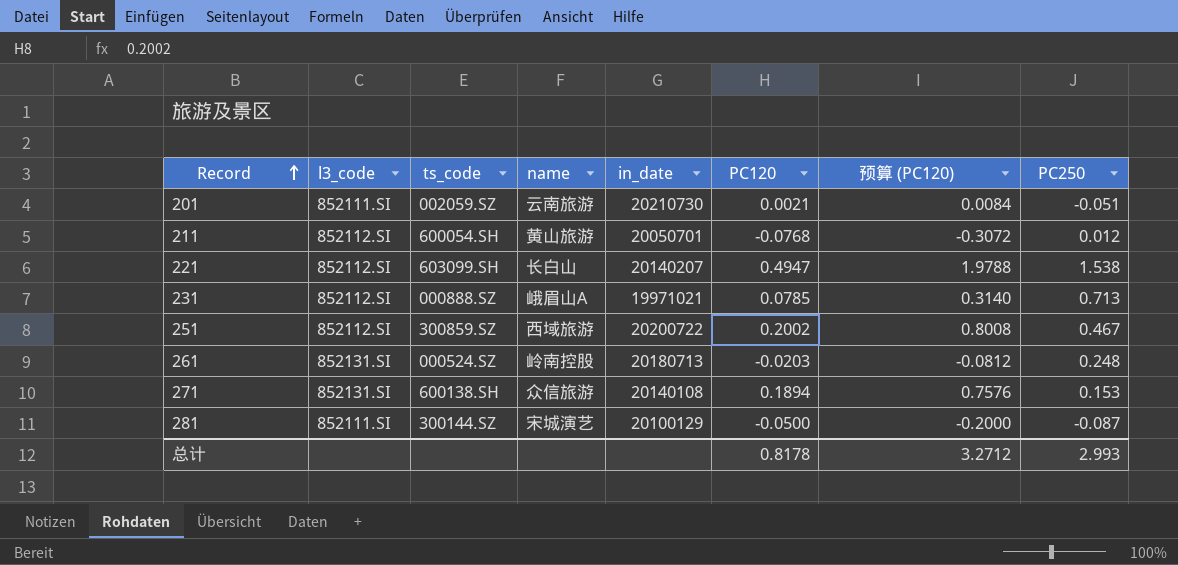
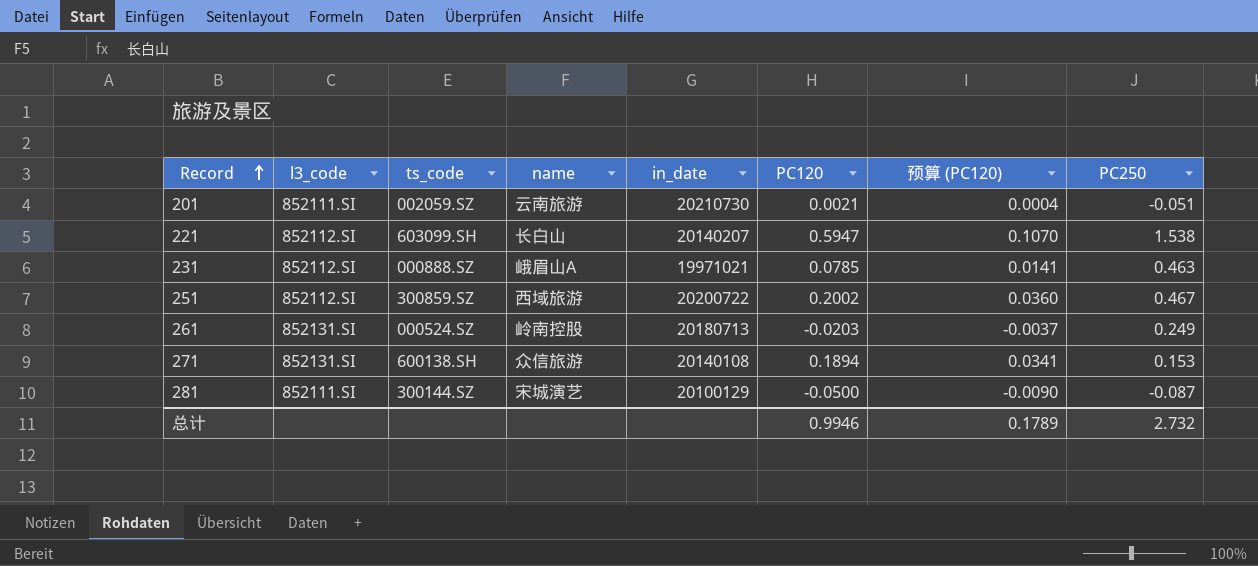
column 预算 (PC120) | formula: [PC120] * 4 -> [PC120] * 0.18
row 211: 852112.SI | 600054.SH | 黄山旅游 | 20050701 | -0.0768 | -0.3072 | 0.012 -> none
221 | PC120: 0.4947 -> 0.5947
231 | PC250: 0.713 -> 0.463
261 | PC250: 0.248 -> 0.249
总计 | PC120: 0.8178 -> 0.9946
总计 | 预算 (PC120): 3.2712 -> 0.1789
总计 | PC250: 2.993 -> 2.732

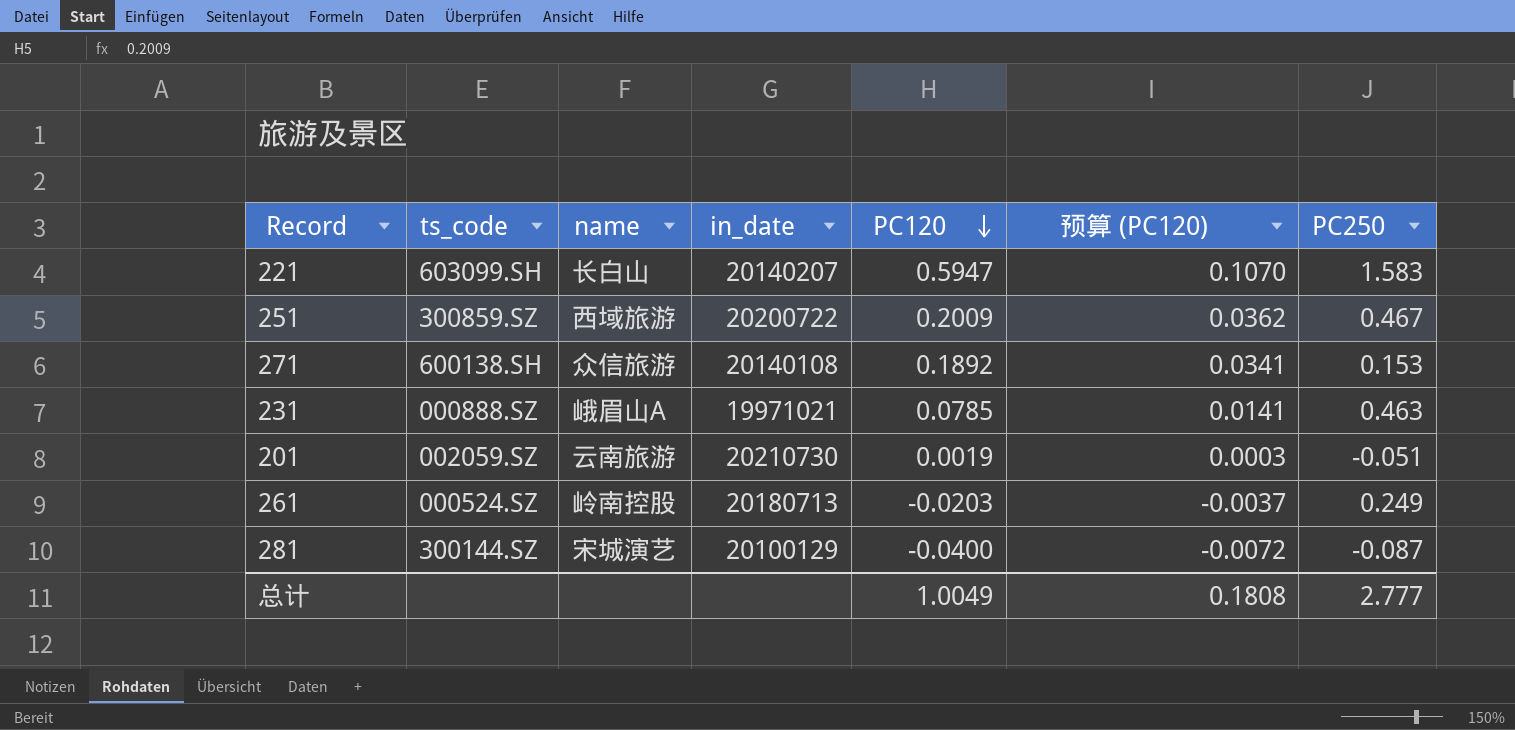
row order: Record ascending -> PC120 descending
column l3_code | position: 2 -> none
221 | PC250: 1.538 -> 1.583
251 | PC120: 0.2002 -> 0.2009
251 | 预算 (PC120): 0.0360 -> 0.0362
271 | PC120: 0.1894 -> 0.1892
201 | PC120: 0.0021 -> 0.0019
201 | 预算 (PC120): 0.0004 -> 0.0003
281 | PC120: -0.0500 -> -0.0400
281 | 预算 (PC120): -0.0090 -> -0.0072
总计 | PC120: 0.9946 -> 1.0049
总计 | 预算 (PC120): 0.1789 -> 0.1808
总计 | PC250: 2.732 -> 2.777

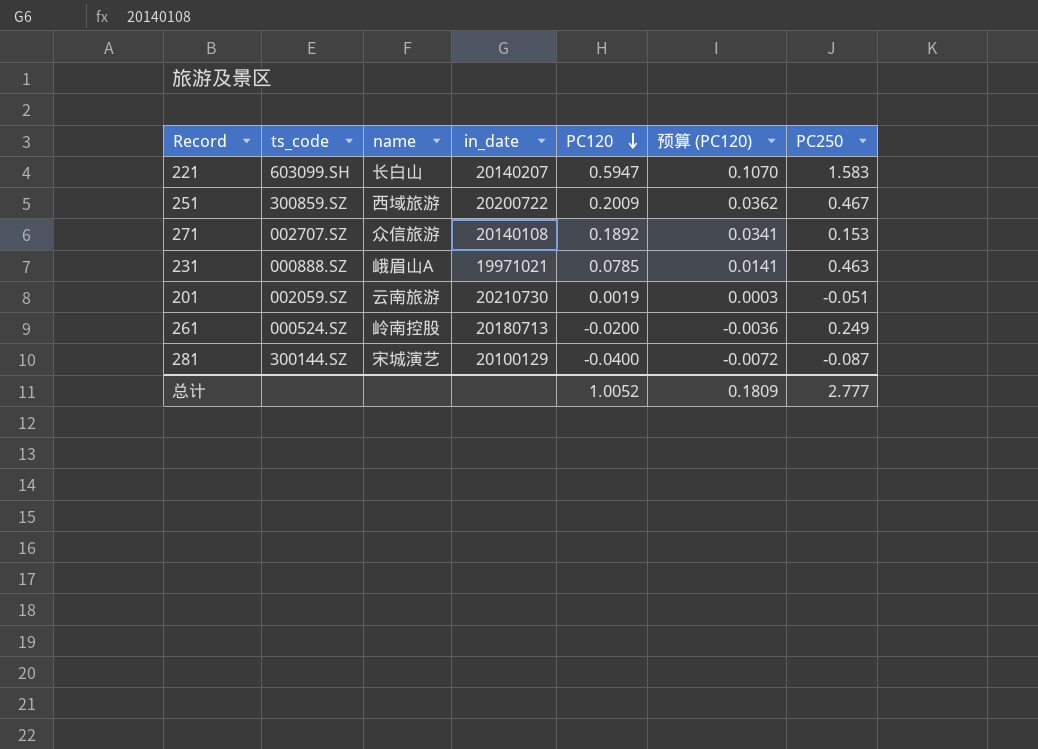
271 | ts_code: 600138.SH -> 002707.SZ
261 | PC120: -0.0203 -> -0.0200
261 | 预算 (PC120): -0.0037 -> -0.0036
总计 | PC120: 1.0049 -> 1.0052
总计 | 预算 (PC120): 0.1808 -> 0.1809

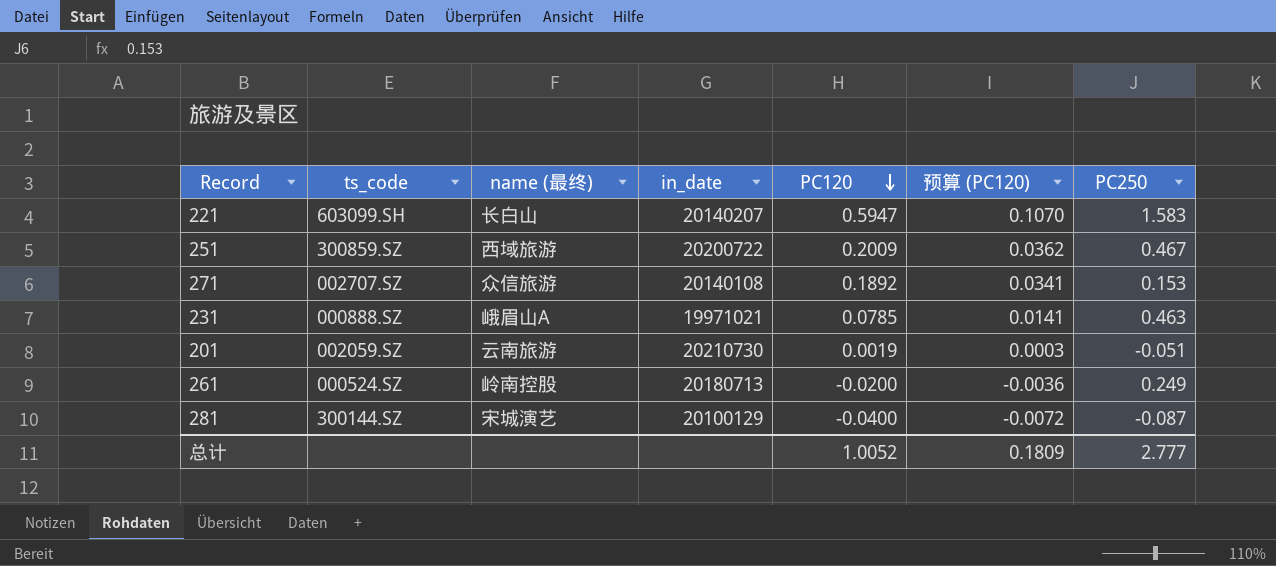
column name: name -> name (最终)

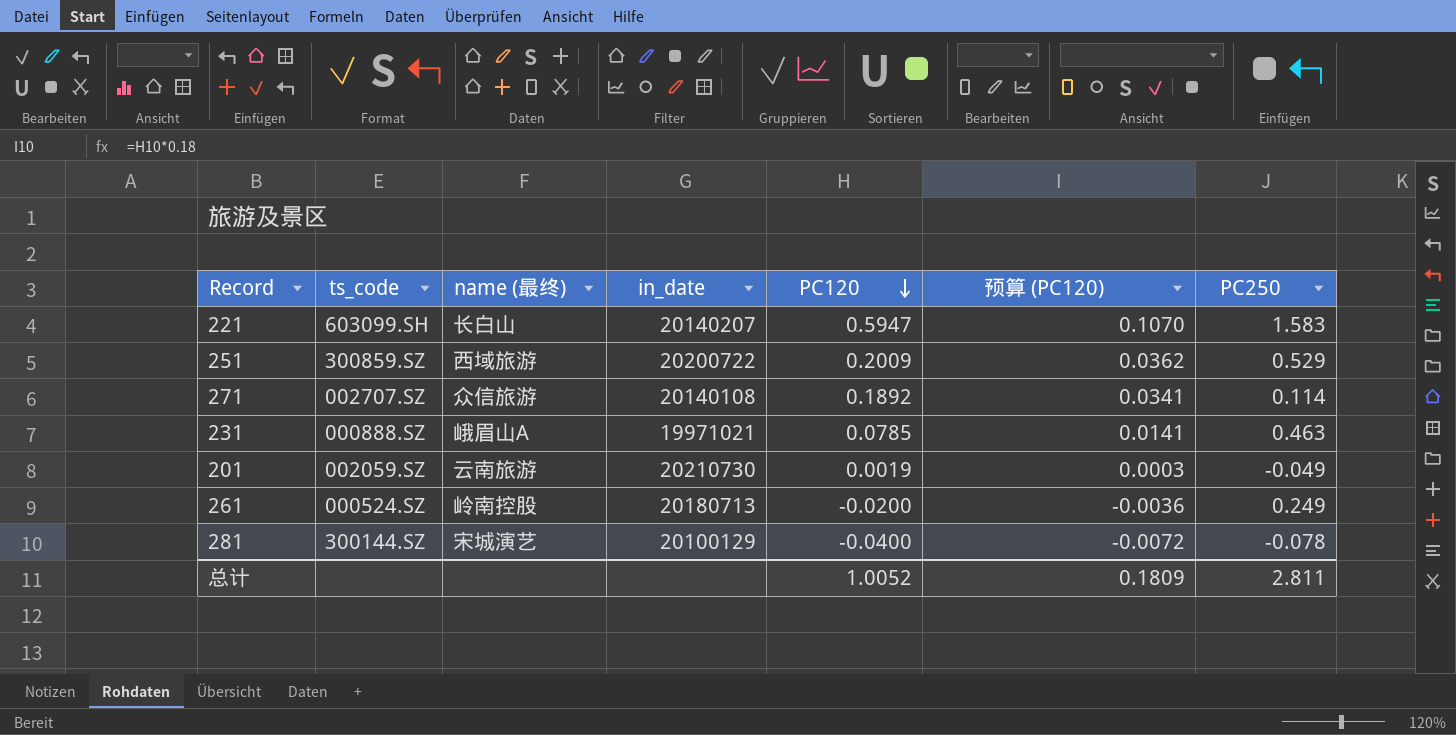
251 | PC250: 0.467 -> 0.529
271 | PC250: 0.153 -> 0.114
201 | PC250: -0.051 -> -0.049
281 | PC250: -0.087 -> -0.078
总计 | PC250: 2.777 -> 2.811

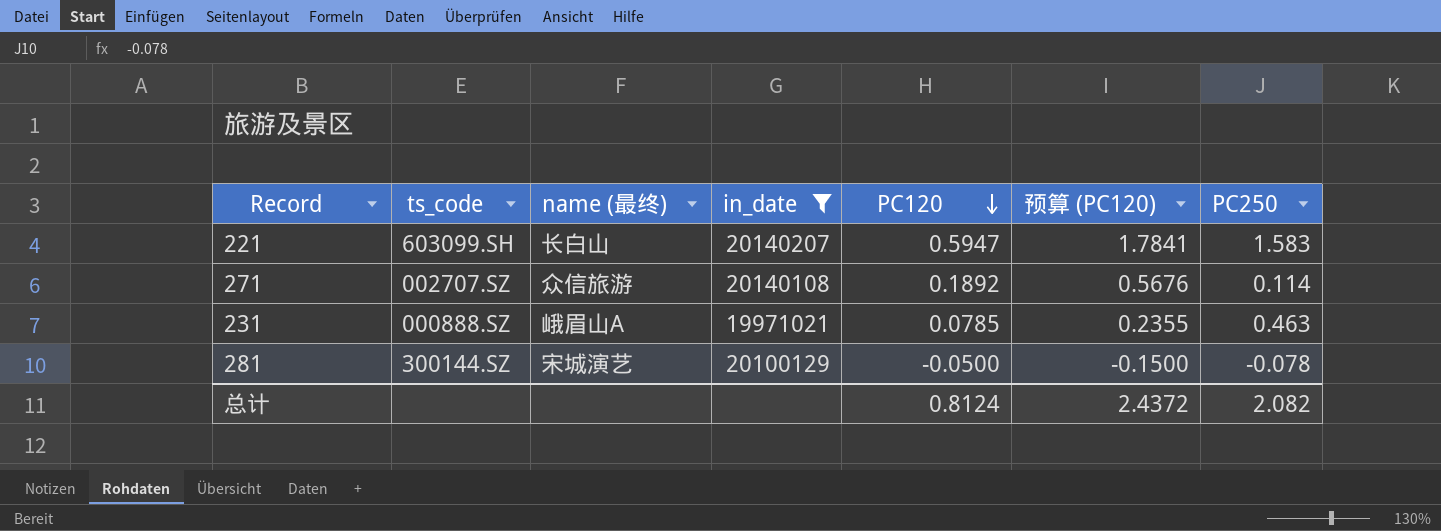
filter: none -> in_date <= 20140207
column 预算 (PC120) | formula: [PC120] * 0.18 -> [PC120] * 3
281 | PC120: -0.0400 -> -0.0500
总计 | PC120: 1.0052 -> 0.8124
总计 | 预算 (PC120): 0.1809 -> 2.4372
总计 | PC250: 2.811 -> 2.082

